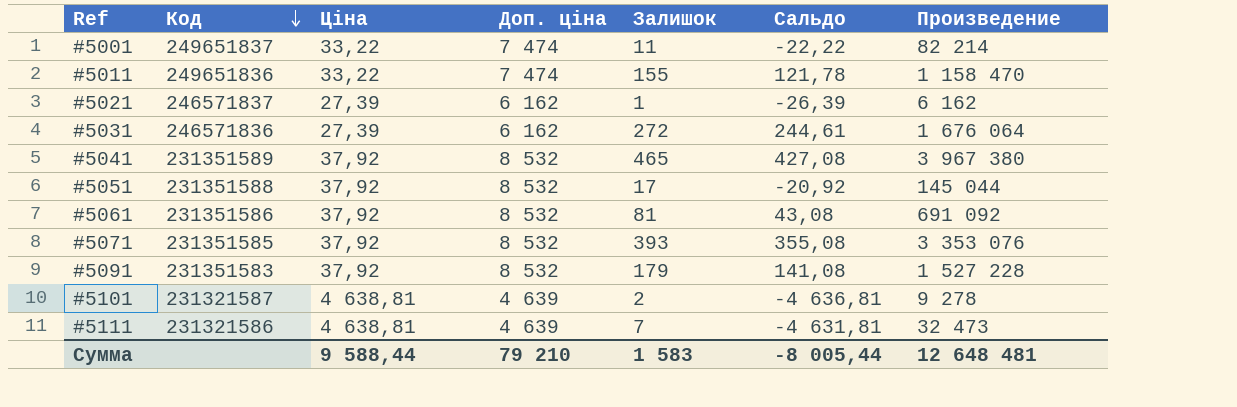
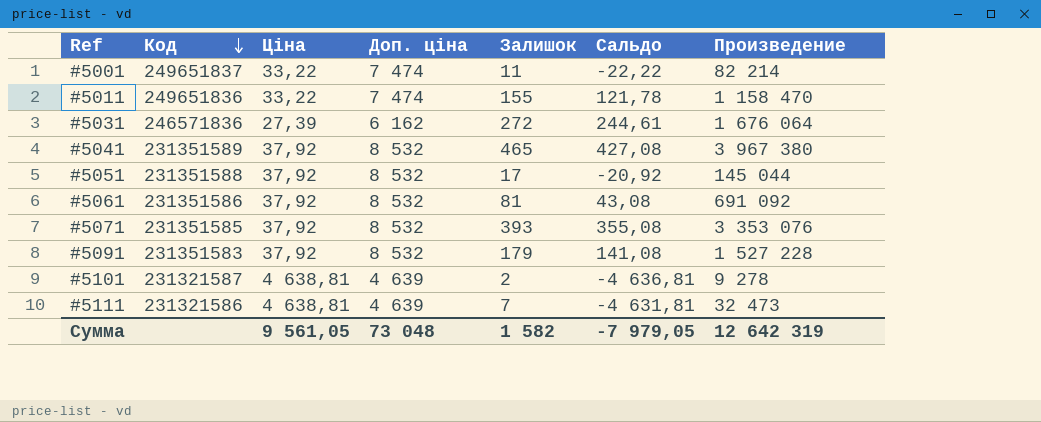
row #5021: 246571837 | 27,39 | 6 162 | 1 | -26,39 | 6 162 -> none
Сумма | Ціна: 9 588,44 -> 9 561,05
Сумма | Доп. ціна: 79 210 -> 73 048
Сумма | Залишок: 1 583 -> 1 582
Сумма | Сальдо: -8 005,44 -> -7 979,05
Сумма | Произведение: 12 648 481 -> 12 642 319

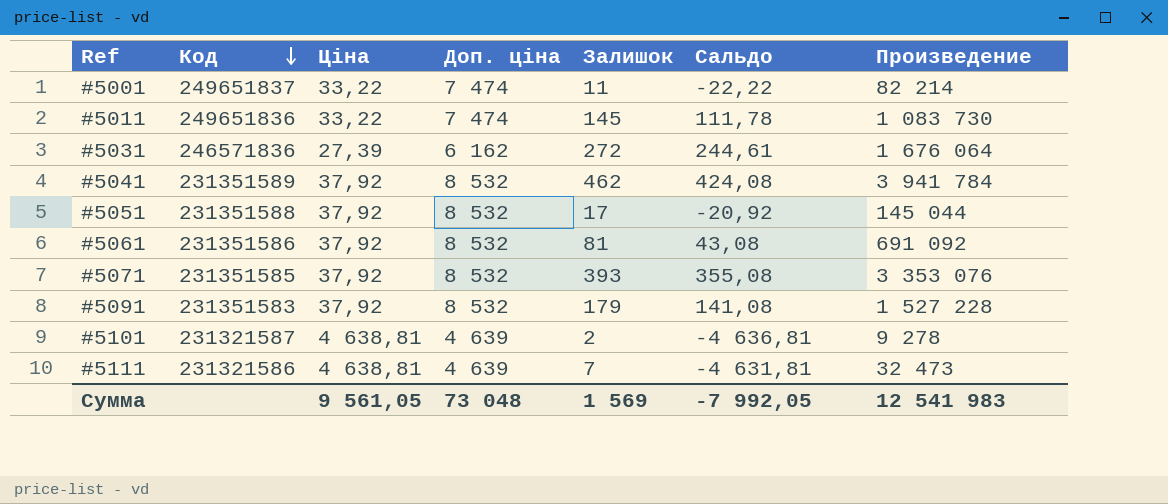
#5011 | Залишок: 155 -> 145
#5011 | Сальдо: 121,78 -> 111,78
#5011 | Произведение: 1 158 470 -> 1 083 730
#5041 | Залишок: 465 -> 462
#5041 | Сальдо: 427,08 -> 424,08
#5041 | Произведение: 3 967 380 -> 3 941 784
Сумма | Залишок: 1 582 -> 1 569
Сумма | Сальдо: -7 979,05 -> -7 992,05
Сумма | Произведение: 12 642 319 -> 12 541 983

